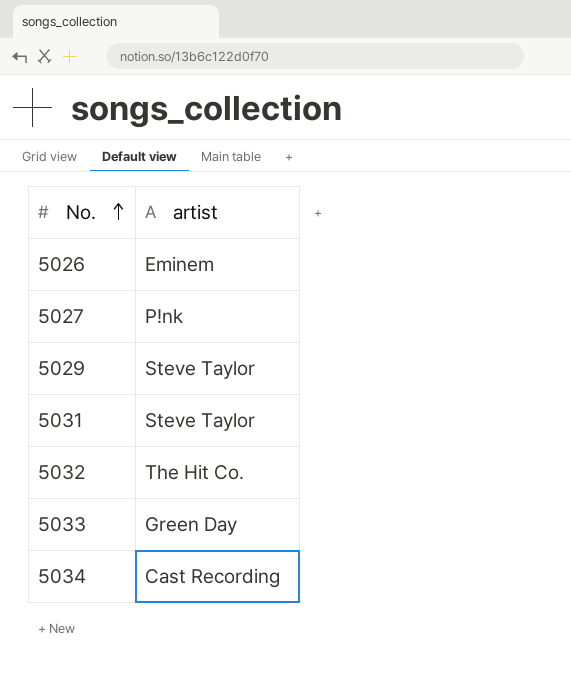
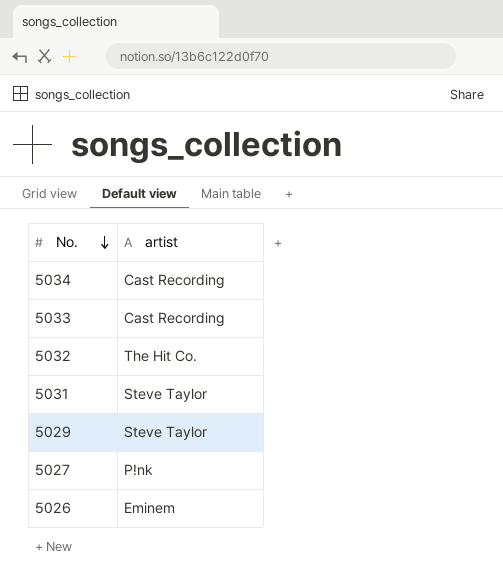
row order: No. ascending -> No. descending
5033 | artist: Green Day -> Cast Recording

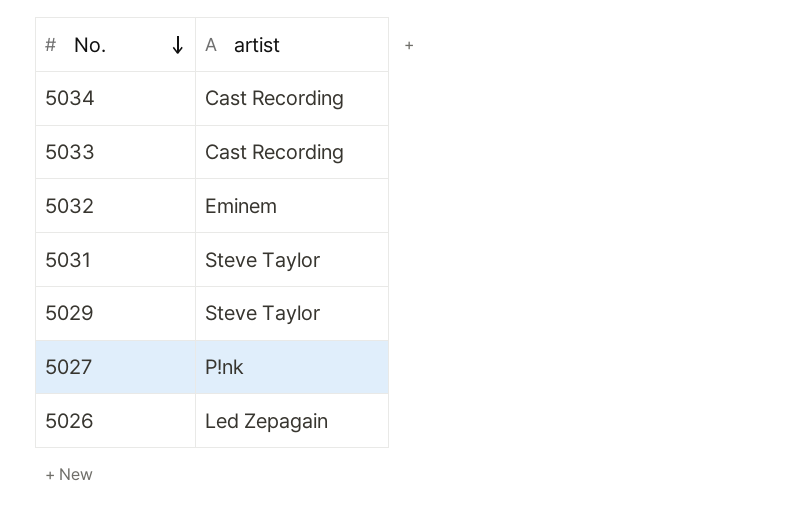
5032 | artist: The Hit Co. -> Eminem
5026 | artist: Eminem -> Led Zepagain

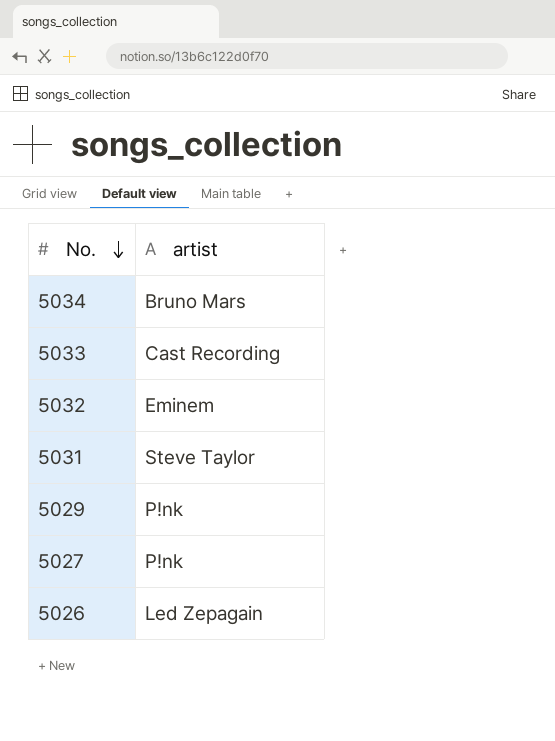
5034 | artist: Cast Recording -> Bruno Mars
5029 | artist: Steve Taylor -> P!nk

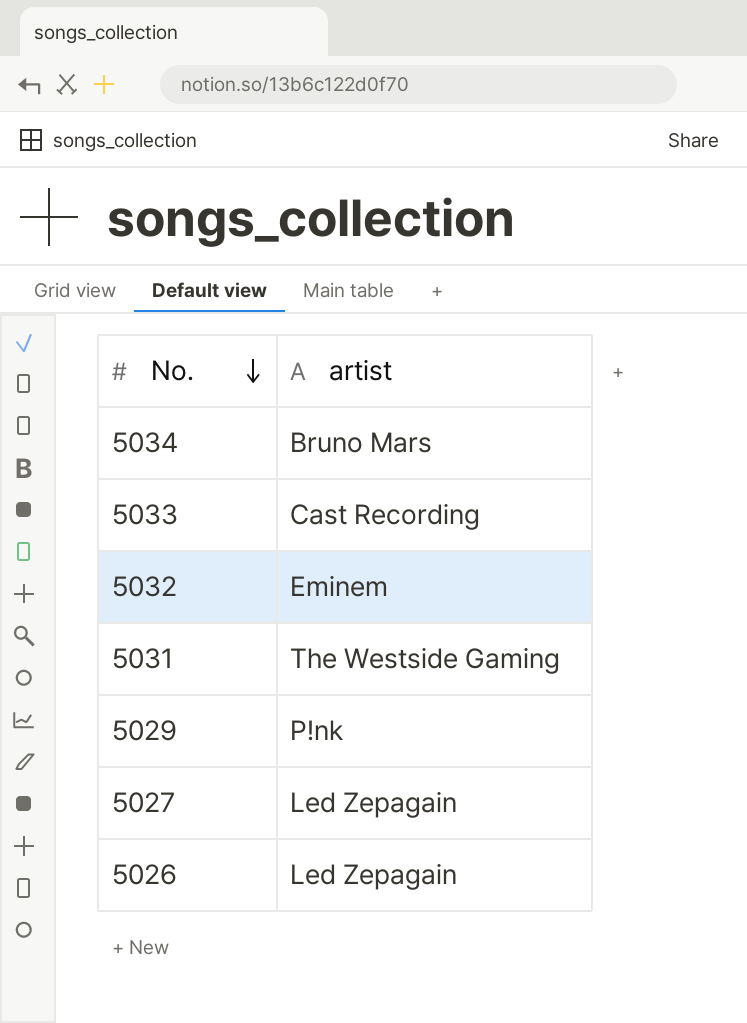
5031 | artist: Steve Taylor -> The Westside Gaming
5027 | artist: P!nk -> Led Zepagain

